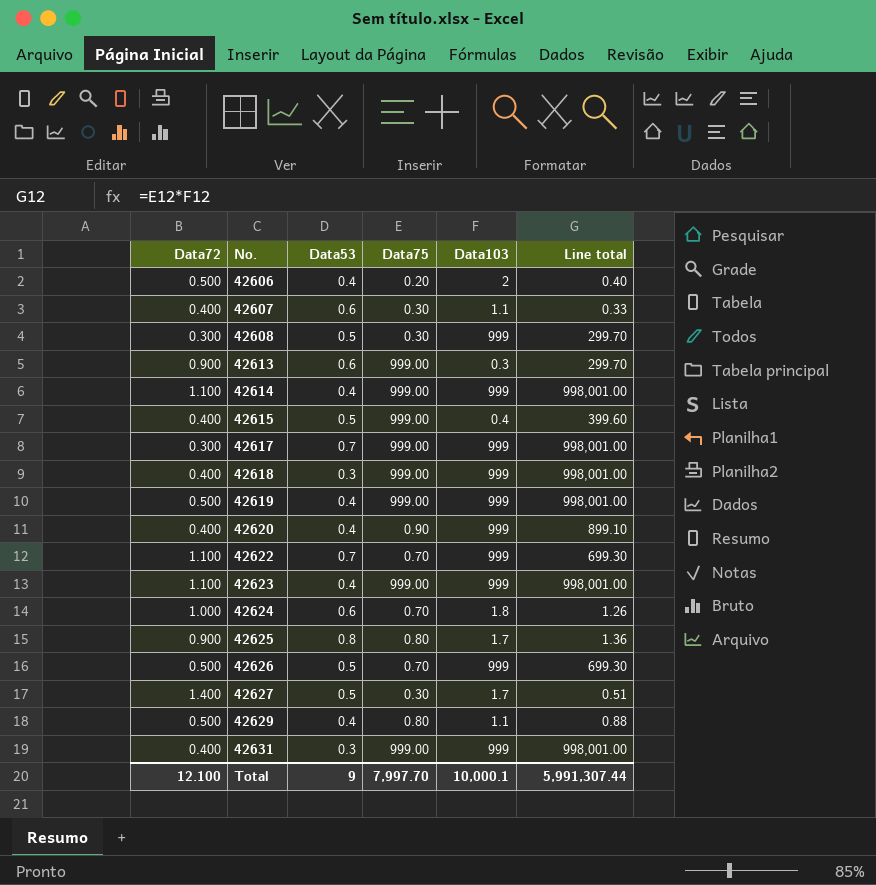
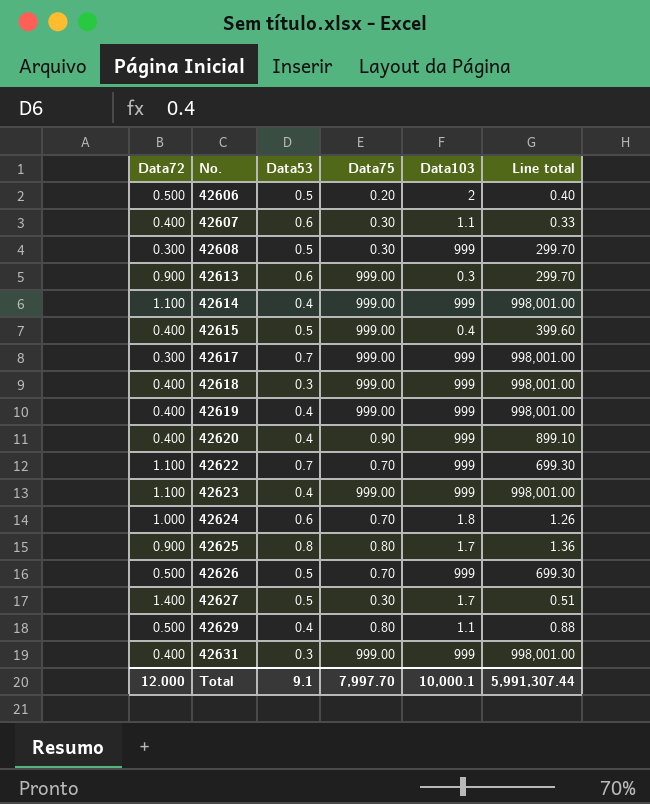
42606 | Data53: 0.4 -> 0.5
42619 | Data72: 0.500 -> 0.400
Total | Data72: 12.100 -> 12.000
Total | Data53: 9 -> 9.1

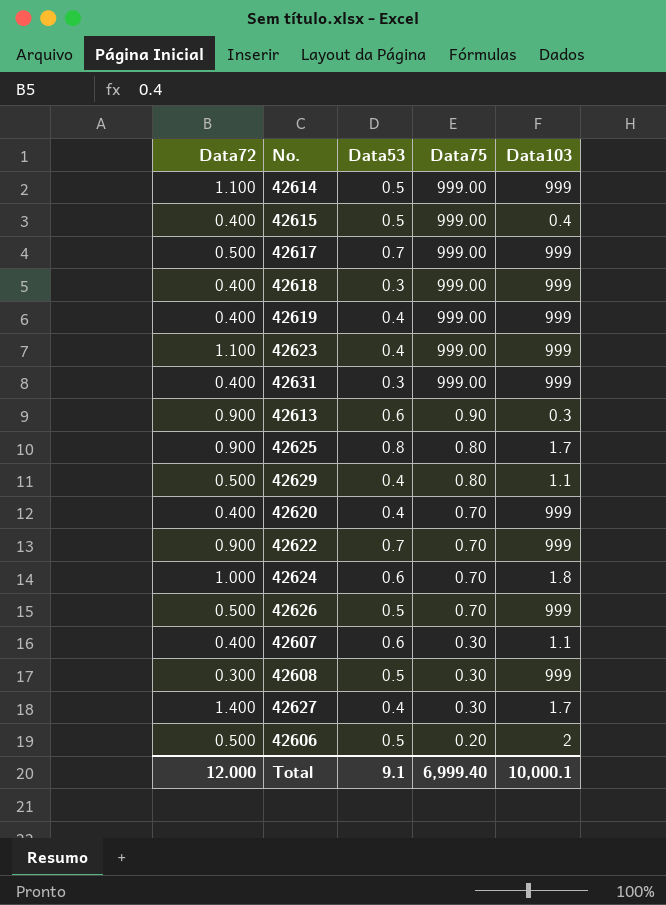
row order: No. ascending -> Data75 descending
column Line total | formula: [Data75] * [Data103] -> none
42614 | Data53: 0.4 -> 0.5
42617 | Data72: 0.300 -> 0.500
42613 | Data75: 999.00 -> 0.90
42620 | Data75: 0.90 -> 0.70
42622 | Data72: 1.100 -> 0.900
42627 | Data53: 0.5 -> 0.4
Total | Data75: 7,997.70 -> 6,999.40

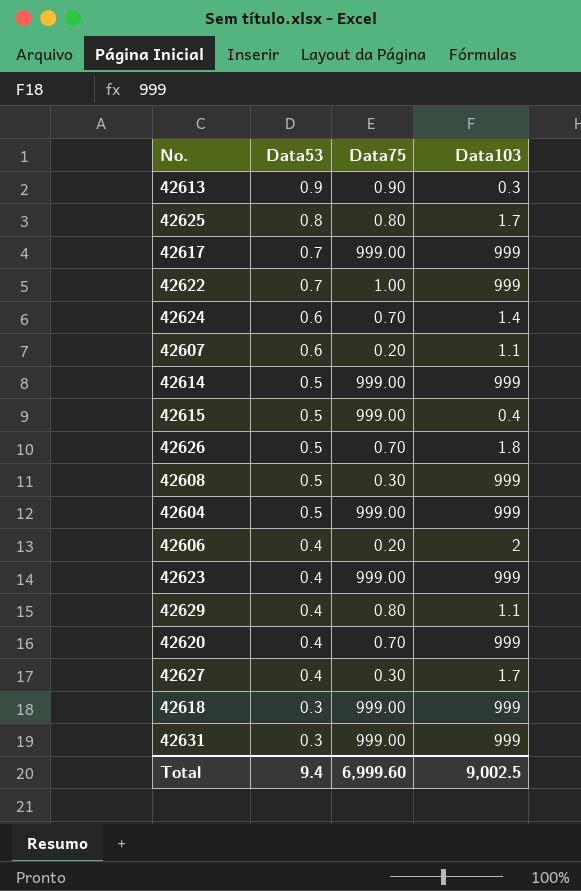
row order: Data75 descending -> Data53 descending
column Data72 | position: 1 -> none
row 42619: 0.400 | 0.4 | 999.00 | 999 -> none
42613 | Data53: 0.6 -> 0.9
42622 | Data75: 0.70 -> 1.00
42624 | Data103: 1.8 -> 1.4
42607 | Data75: 0.30 -> 0.20
42626 | Data103: 999 -> 1.8
row 42604: none -> 0.5 | 999.00 | 999
42606 | Data53: 0.5 -> 0.4
Total | Data53: 9.1 -> 9.4
Total | Data75: 6,999.40 -> 6,999.60
Total | Data103: 10,000.1 -> 9,002.5

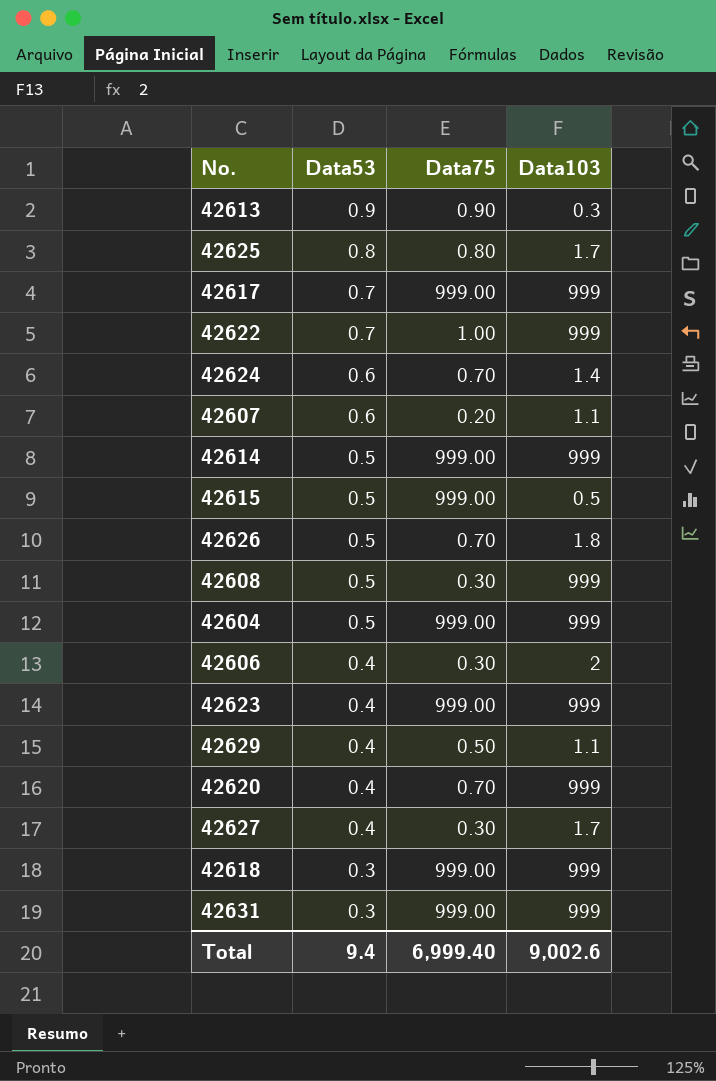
42615 | Data103: 0.4 -> 0.5
42606 | Data75: 0.20 -> 0.30
42629 | Data75: 0.80 -> 0.50
Total | Data75: 6,999.60 -> 6,999.40
Total | Data103: 9,002.5 -> 9,002.6

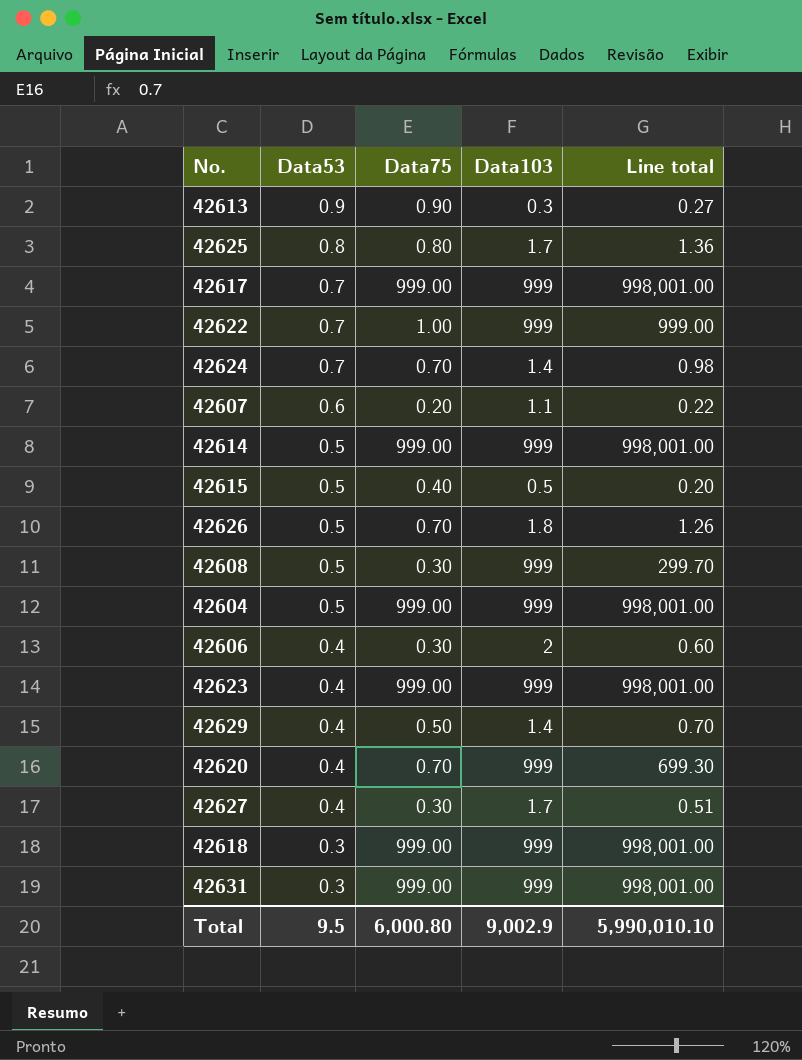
column Line total | formula: none -> [Data75] * [Data103]
42624 | Data53: 0.6 -> 0.7
42615 | Data75: 999.00 -> 0.40
42629 | Data103: 1.1 -> 1.4
Total | Data53: 9.4 -> 9.5
Total | Data75: 6,999.40 -> 6,000.80
Total | Data103: 9,002.6 -> 9,002.9

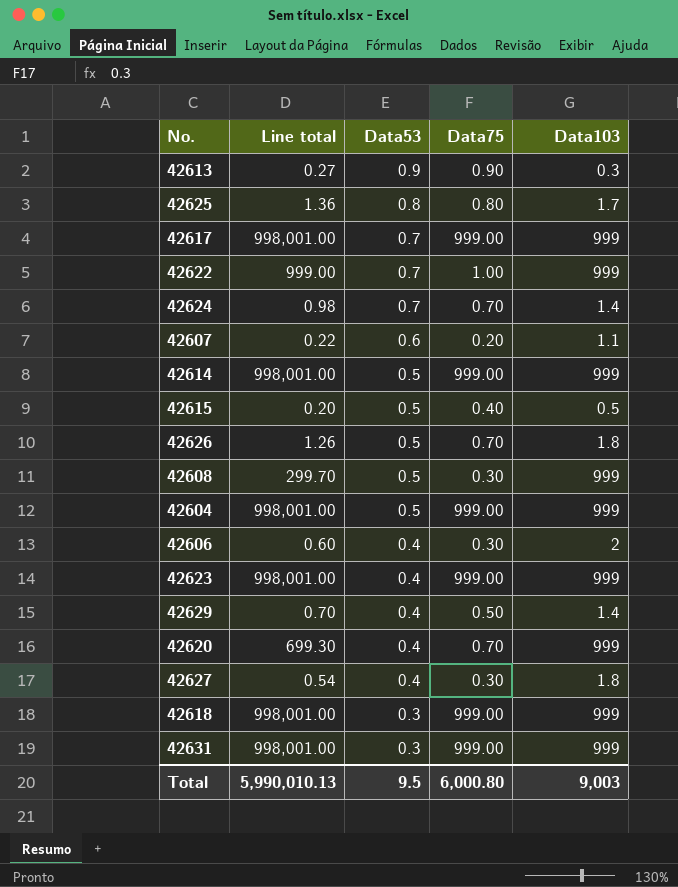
column Line total | position: 5 -> 2
42627 | Line total: 0.51 -> 0.54
42627 | Data103: 1.7 -> 1.8
Total | Line total: 5,990,010.10 -> 5,990,010.13
Total | Data103: 9,002.9 -> 9,003

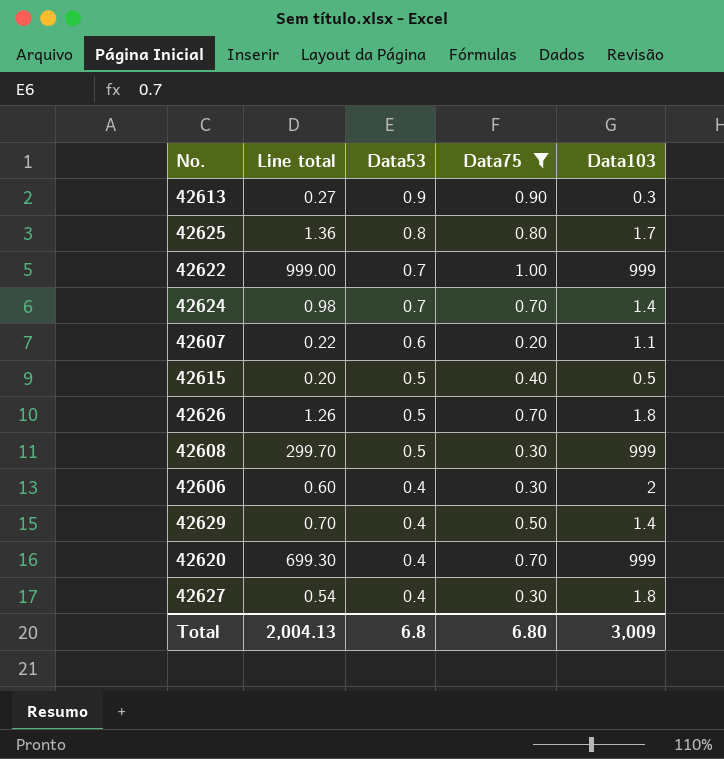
filter: none -> Data75 != 999.00
Total | Line total: 5,990,010.13 -> 2,004.13
Total | Data53: 9.5 -> 6.8
Total | Data75: 6,000.80 -> 6.80
Total | Data103: 9,003 -> 3,009

